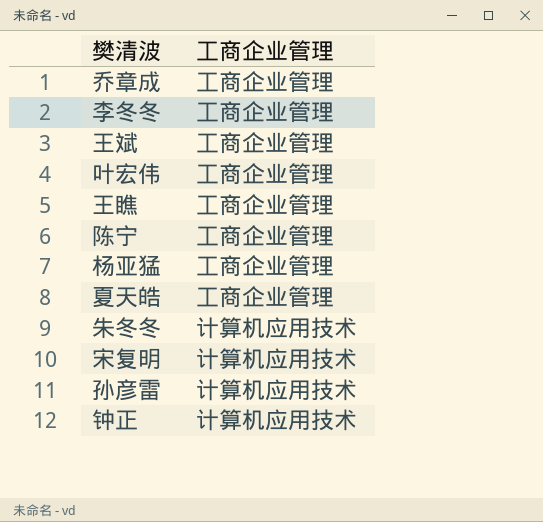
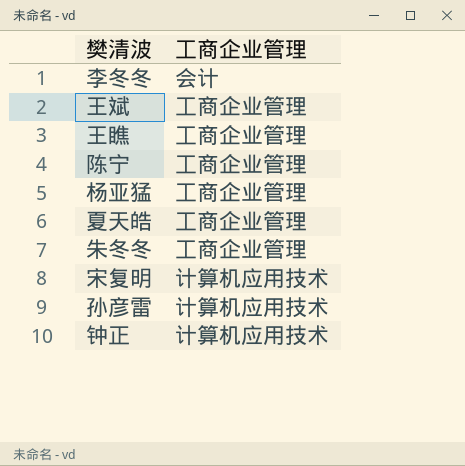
row 乔章成: 工商企业管理 -> none
row 叶宏伟: 工商企业管理 -> none
李冬冬 | 工商企业管理: 工商企业管理 -> 会计
朱冬冬 | 工商企业管理: 计算机应用技术 -> 工商企业管理

